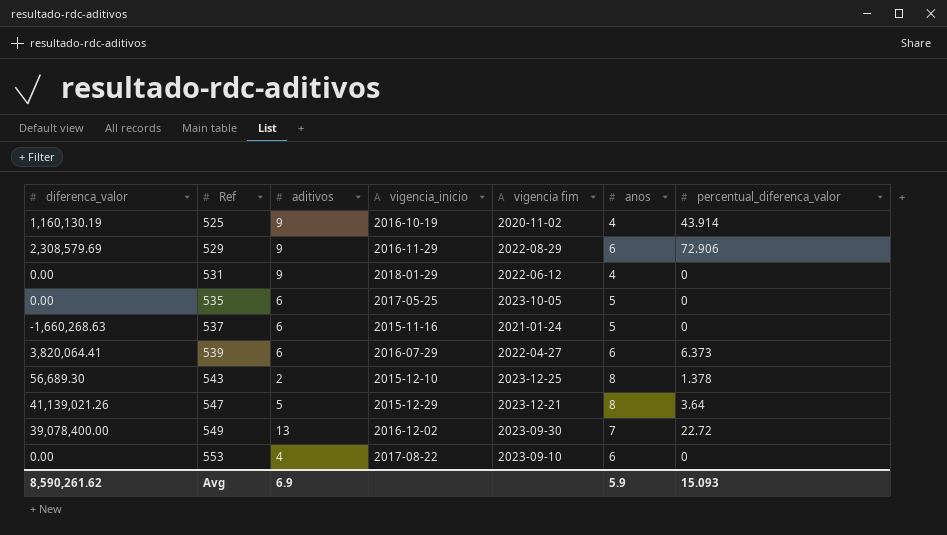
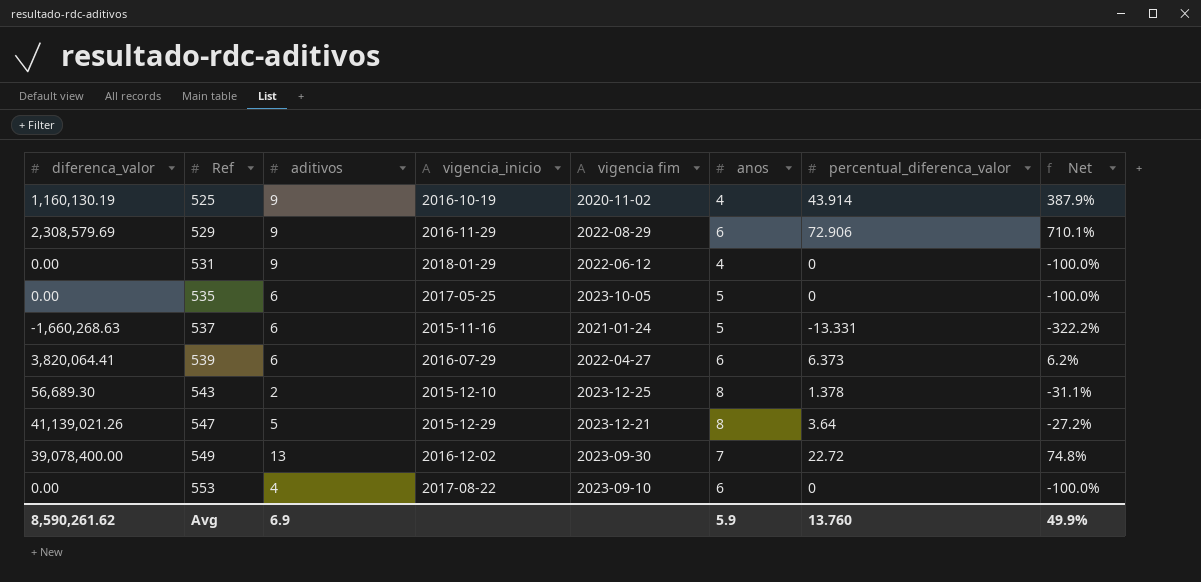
column Net | formula: none -> ([percentual_diferenca_valor] - [aditivos]) / [aditivos]
537 | percentual_diferenca_valor: 0 -> -13.331
Avg | percentual_diferenca_valor: 15.093 -> 13.760

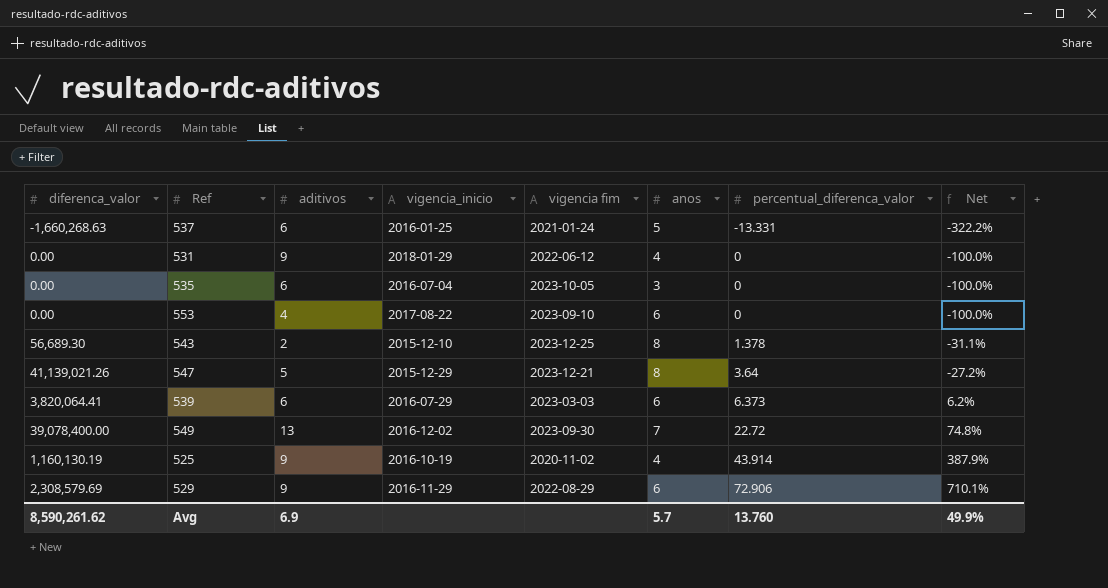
row order: Ref ascending -> percentual_diferenca_valor ascending
537 | vigencia_inicio: 2015-11-16 -> 2016-01-25
535 | vigencia_inicio: 2017-05-25 -> 2016-07-04
535 | anos: 5 -> 3
539 | vigencia fim: 2022-04-27 -> 2023-03-03
Avg | anos: 5.9 -> 5.7

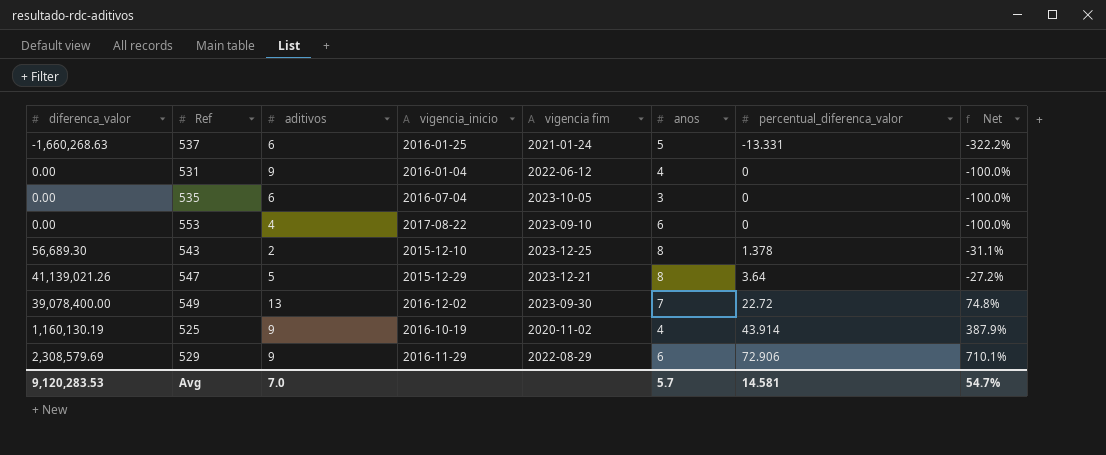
row 539: 3,820,064.41 | 6 | 2016-07-29 | 2023-03-03 | 6 | 6.373 | 6.2% -> none
531 | vigencia_inicio: 2018-01-29 -> 2016-01-04
Avg | diferenca_valor: 8,590,261.62 -> 9,120,283.53
Avg | aditivos: 6.9 -> 7.0
Avg | percentual_diferenca_valor: 13.760 -> 14.581
Avg | Net: 49.9% -> 54.7%

